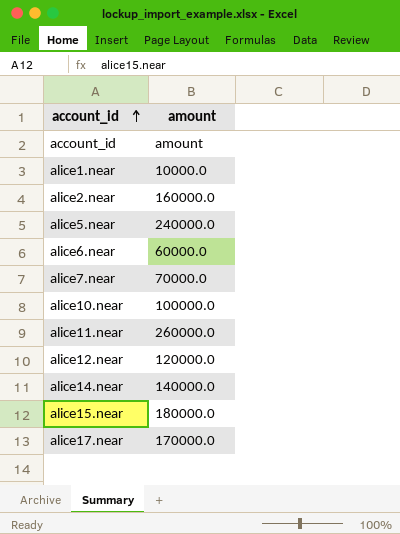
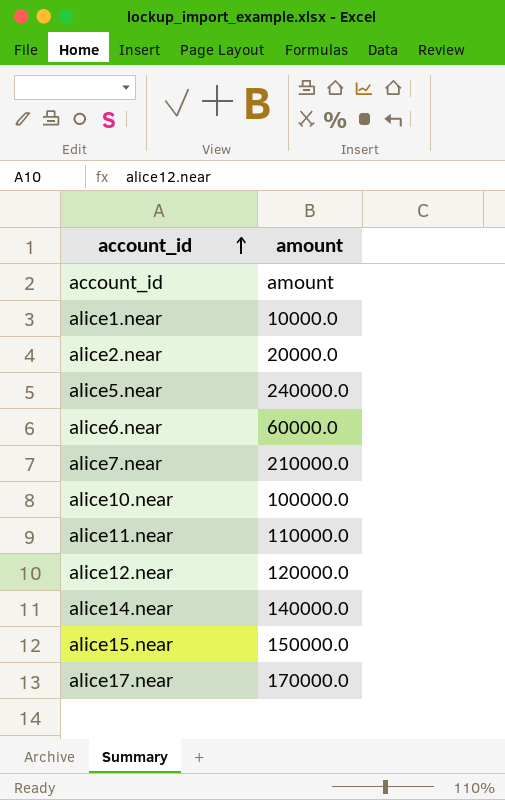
alice2.near | amount: 160000.0 -> 20000.0
alice7.near | amount: 70000.0 -> 210000.0
alice11.near | amount: 260000.0 -> 110000.0
alice15.near | amount: 180000.0 -> 150000.0

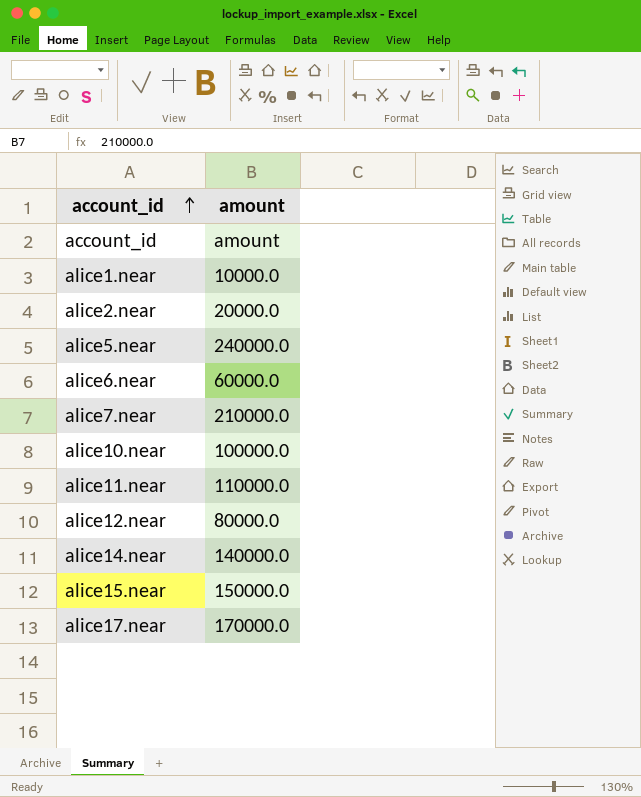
alice12.near | amount: 120000.0 -> 80000.0

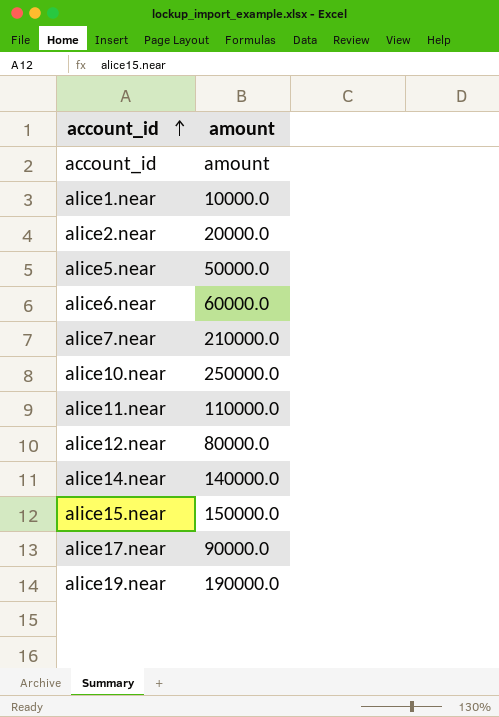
alice5.near | amount: 240000.0 -> 50000.0
alice10.near | amount: 100000.0 -> 250000.0
alice17.near | amount: 170000.0 -> 90000.0
row alice19.near: none -> 190000.0

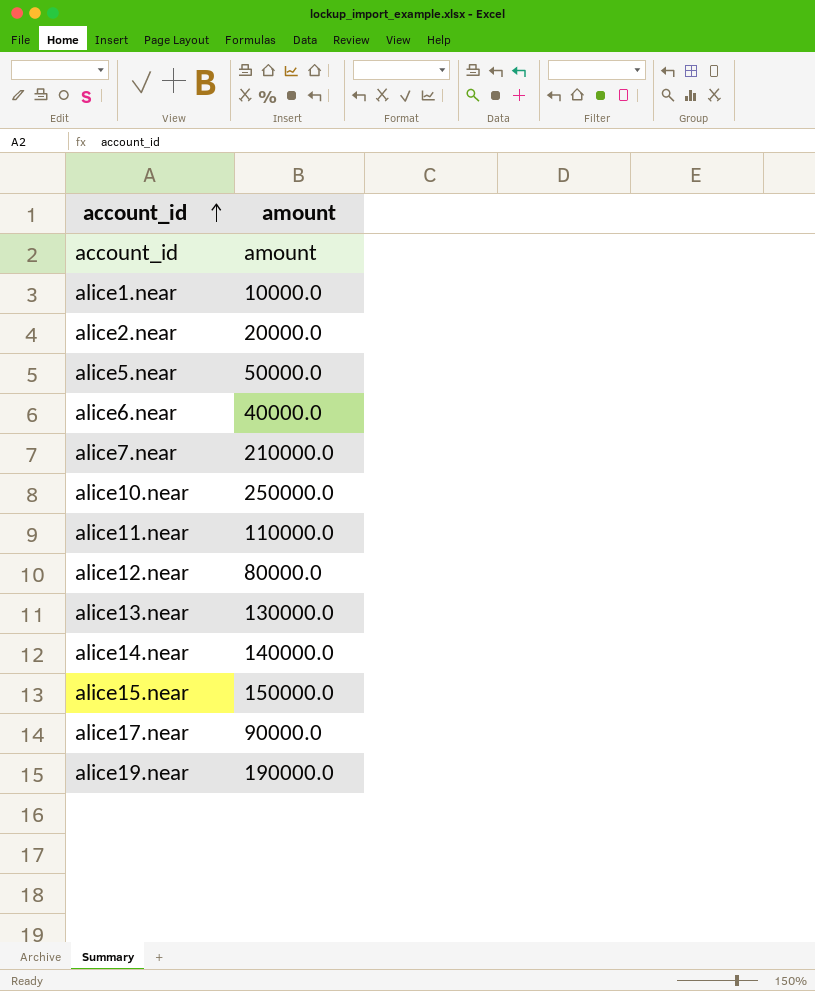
alice6.near | amount: 60000.0 -> 40000.0
row alice13.near: none -> 130000.0

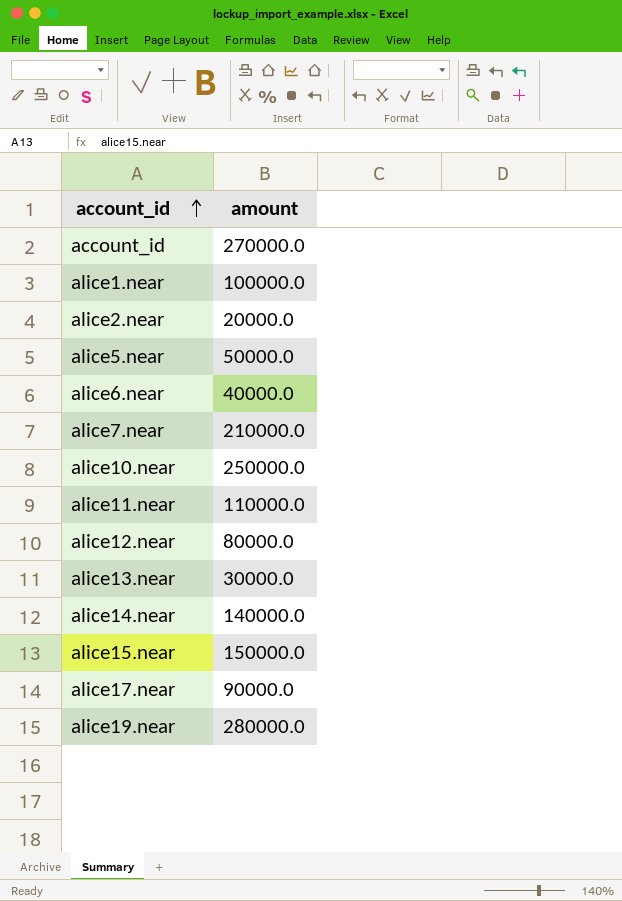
account_id | amount: amount -> 270000.0
alice1.near | amount: 10000.0 -> 100000.0
alice13.near | amount: 130000.0 -> 30000.0
alice19.near | amount: 190000.0 -> 280000.0

